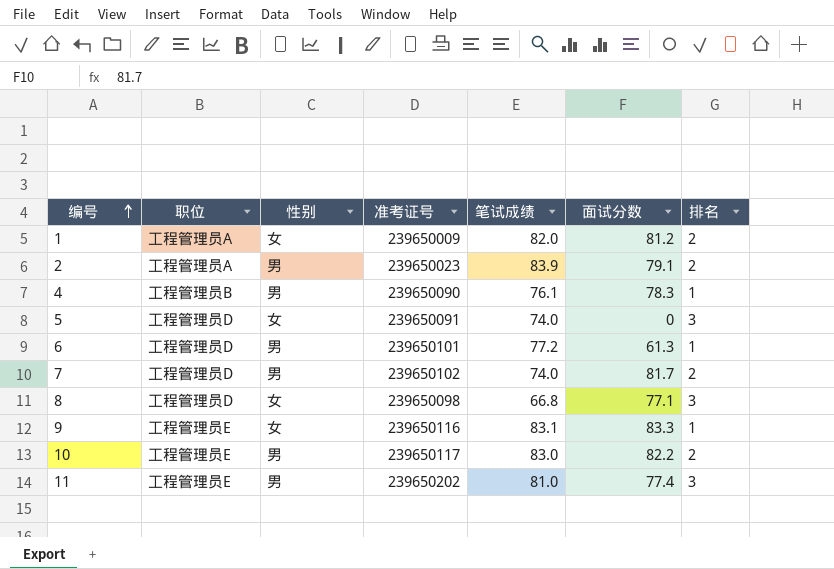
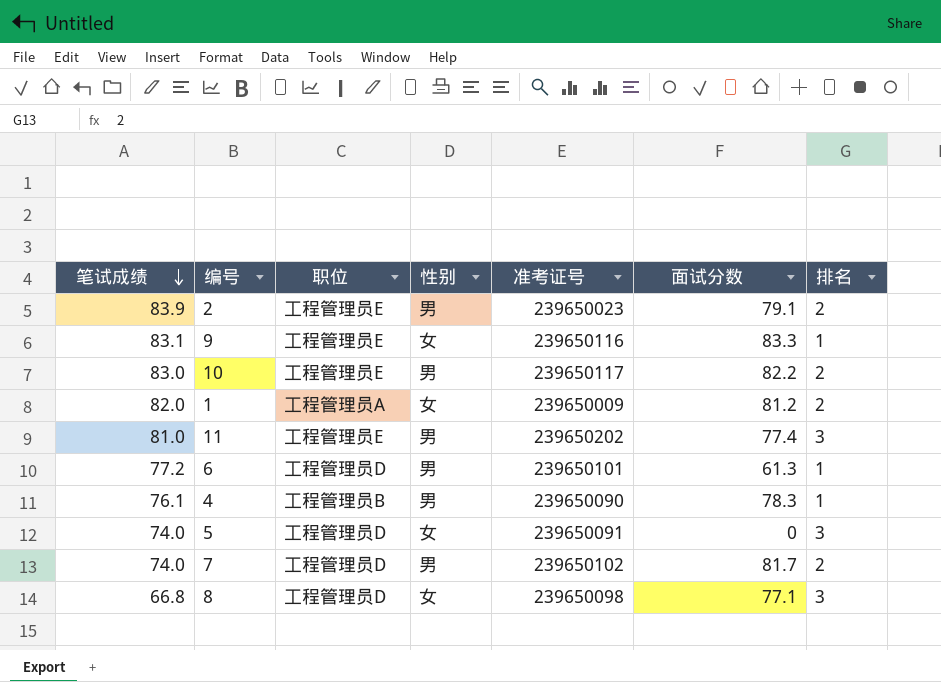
row order: 编号 ascending -> 笔试成绩 descending
column 笔试成绩 | position: 5 -> 1
2 | 职位: 工程管理员A -> 工程管理员E

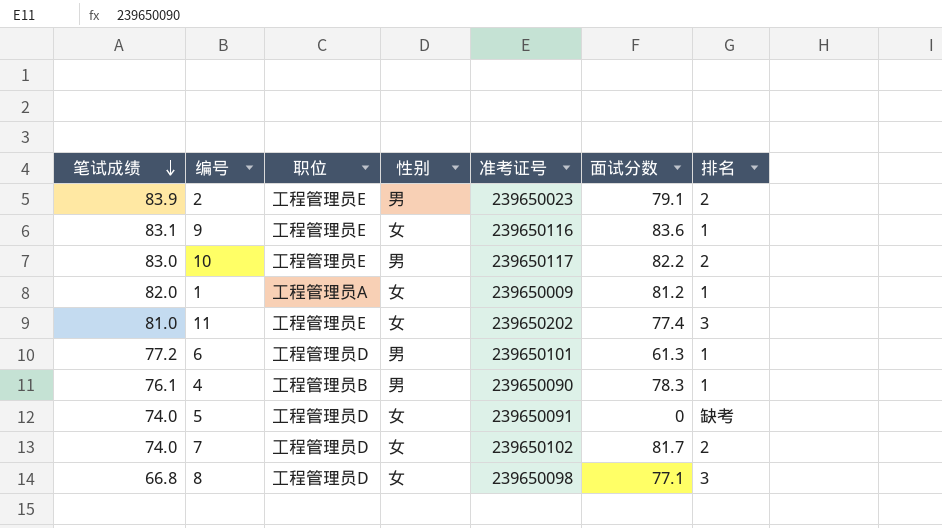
9 | 面试分数: 83.3 -> 83.6
1 | 排名: 2 -> 1
11 | 性别: 男 -> 女
5 | 排名: 3 -> 缺考
7 | 性别: 男 -> 女

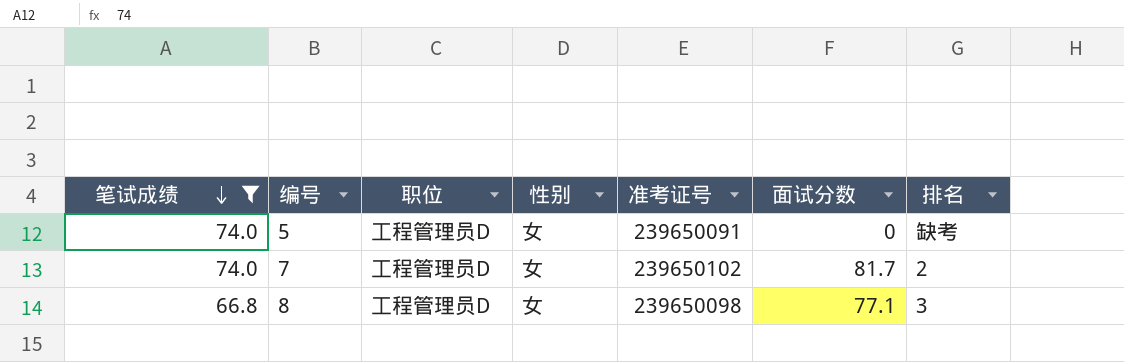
filter: none -> 笔试成绩 <= 74.0

